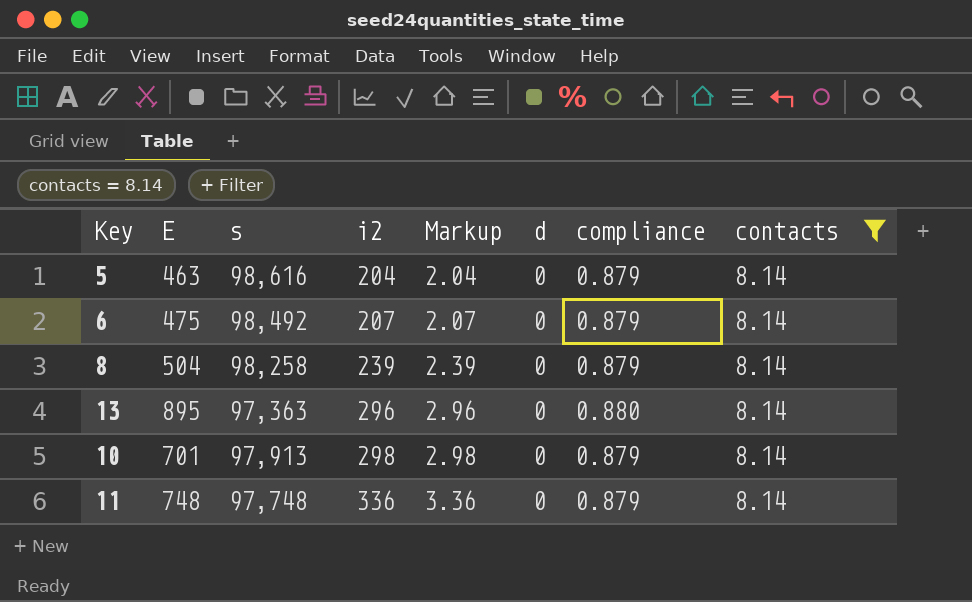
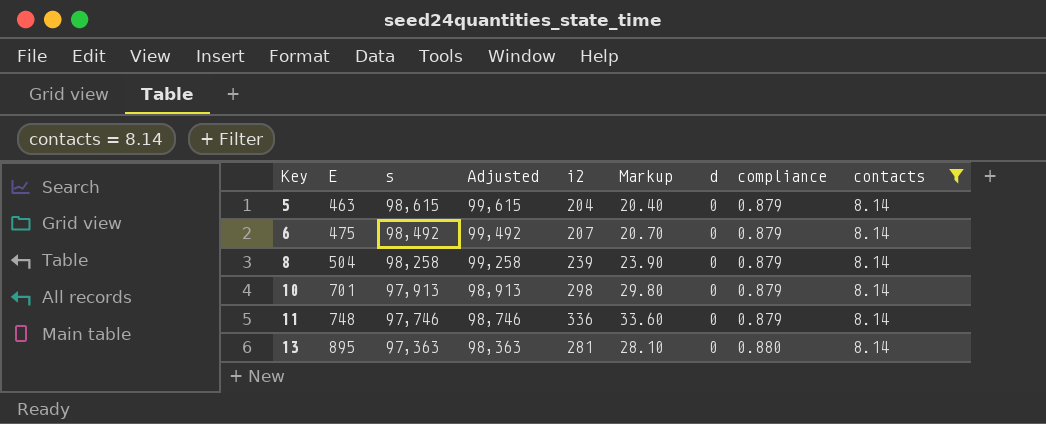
row order: i2 ascending -> Key ascending
column Adjusted | formula: none -> [s] + 1000
column Markup | formula: [i2] * 0.01 -> [i2] * 0.1
5 | s: 98,616 -> 98,615
11 | s: 97,748 -> 97,746
13 | i2: 296 -> 281

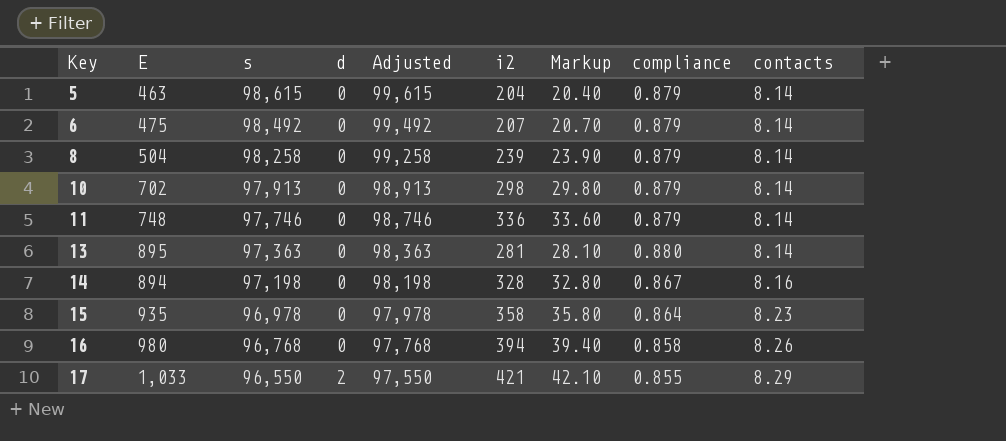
filter: contacts = 8.14 -> none
column d | position: 7 -> 4
10 | E: 701 -> 702

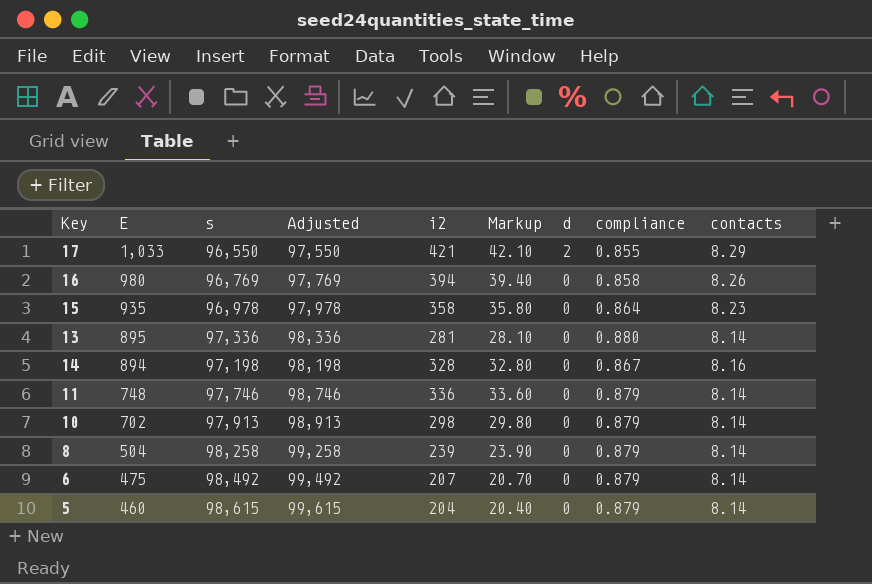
row order: Key ascending -> E descending
column d | position: 4 -> 7
16 | s: 96,768 -> 96,769
16 | Adjusted: 97,768 -> 97,769
13 | s: 97,363 -> 97,336
13 | Adjusted: 98,363 -> 98,336
5 | E: 463 -> 460

